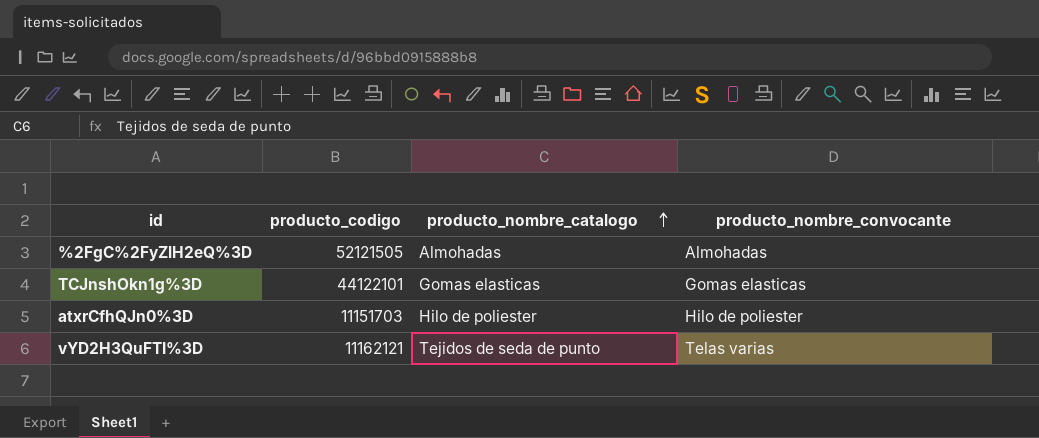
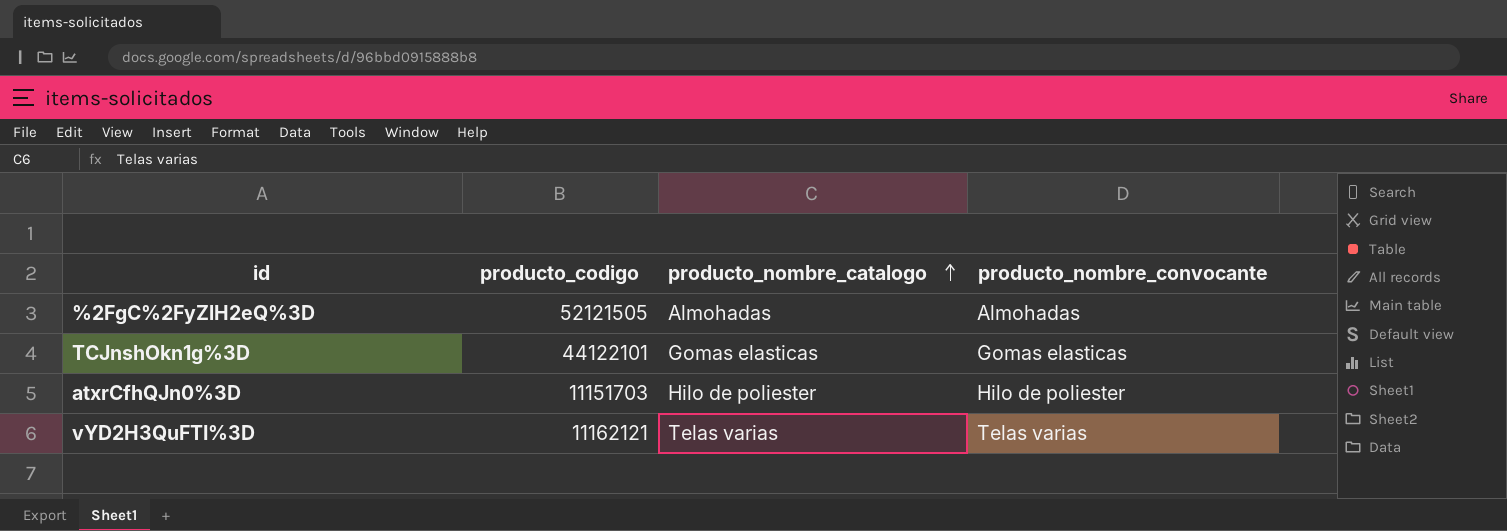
vYD2H3QuFTI%3D | producto_nombre_catalogo: Tejidos de seda de punto -> Telas varias

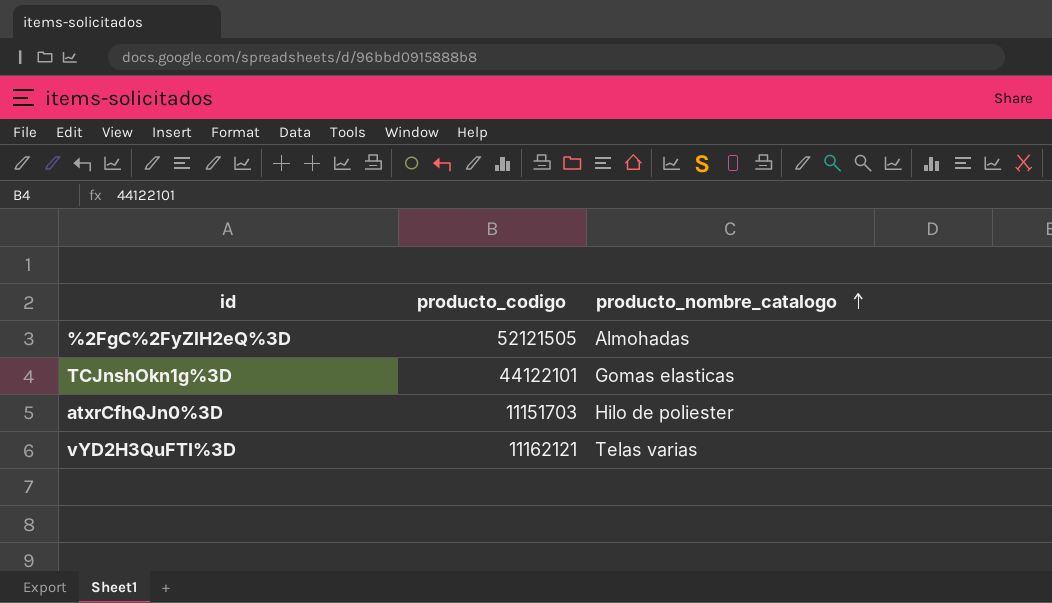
column producto_nombre_convocante | position: 4 -> none

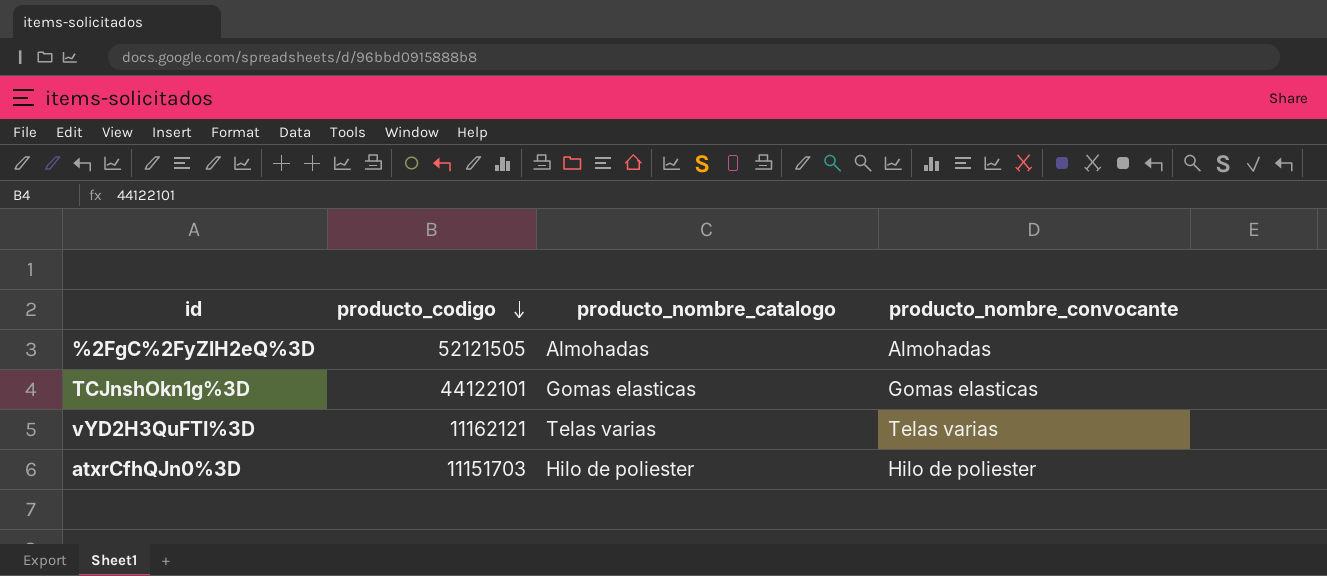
row order: producto_nombre_catalogo ascending -> producto_codigo descending
column producto_nombre_convocante | position: none -> 4

